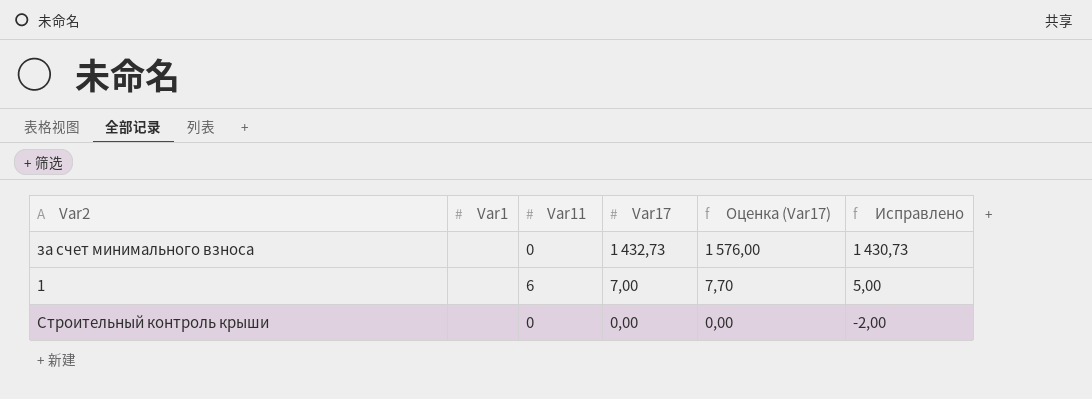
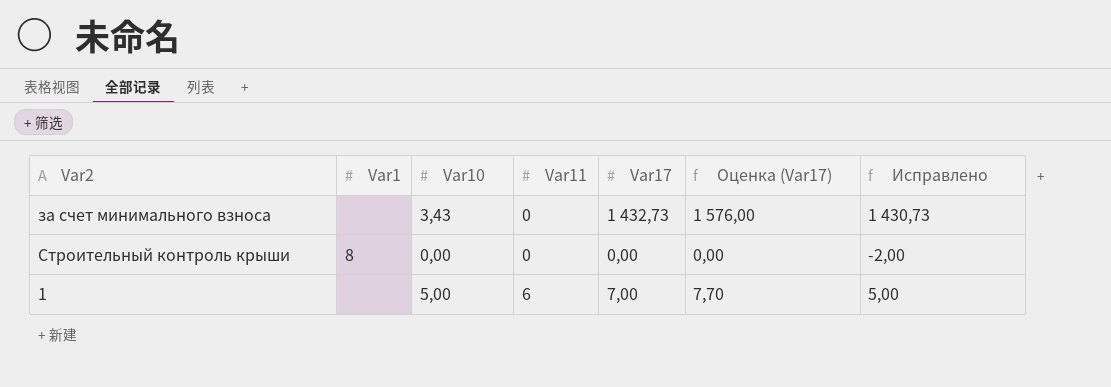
row order: Var17 descending -> Var11 ascending
column Var10 | position: none -> 3
Строительный контроль крыши | Var1: none -> 8

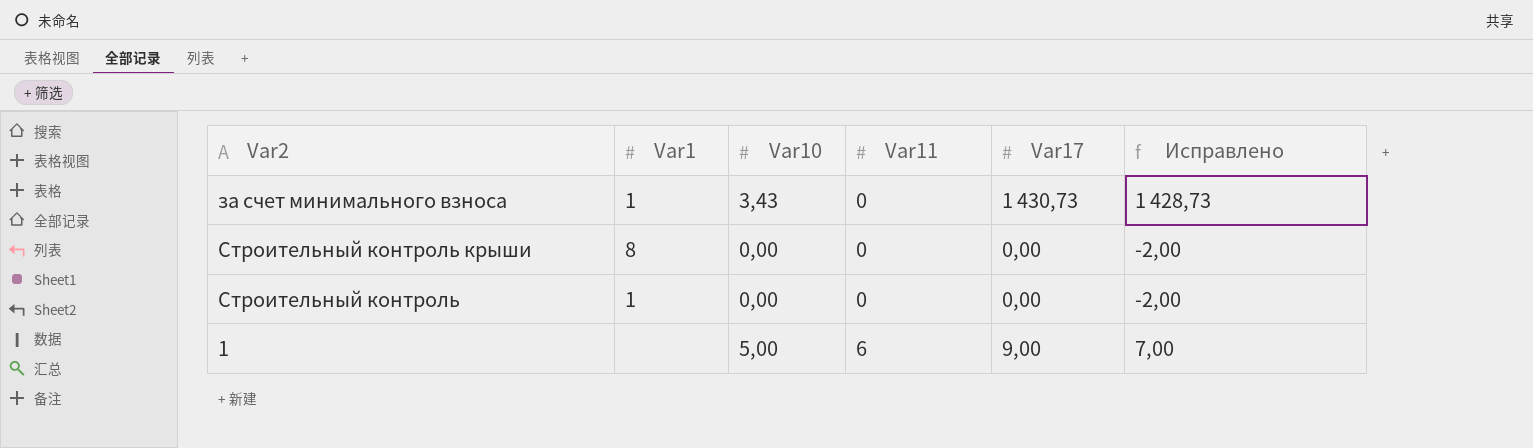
column Оценка (Var17) | formula: [Var17] * 1,1 -> none
за счет минимального взноса | Var1: none -> 1
за счет минимального взноса | Var17: 1 432,73 -> 1 430,73
за счет минимального взноса | Исправлено: 1 430,73 -> 1 428,73
row Строительный контроль: none -> 1 | 0,00 | 0 | 0,00 | -2,00
1 | Var17: 7,00 -> 9,00
1 | Исправлено: 5,00 -> 7,00

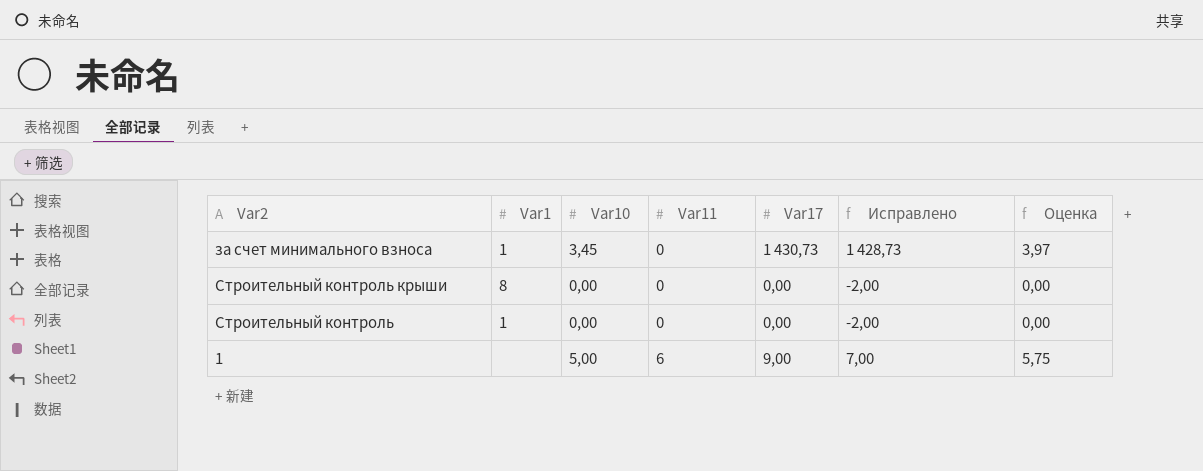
column Оценка | formula: none -> [Var10] * 1,15
за счет минимального взноса | Var10: 3,43 -> 3,45

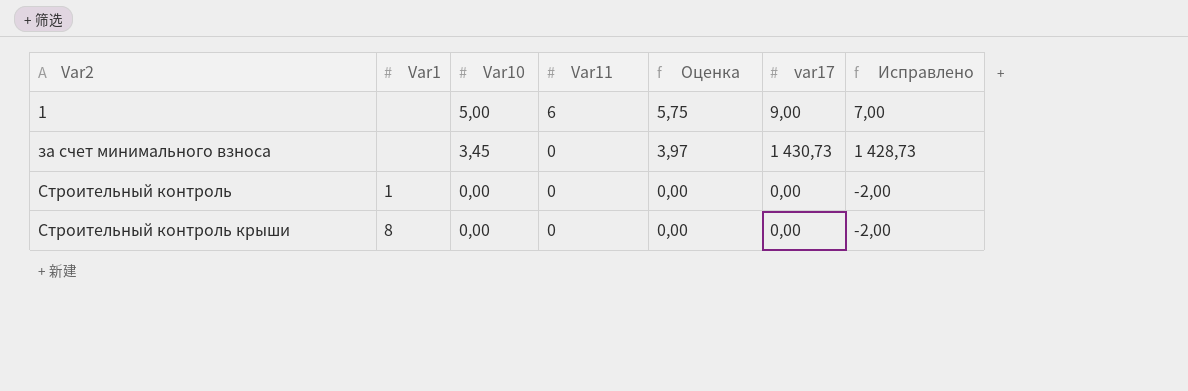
row order: Var11 ascending -> Var2 ascending
column Оценка | position: 7 -> 5
column name: Var17 -> var17
за счет минимального взноса | Var1: 1 -> none

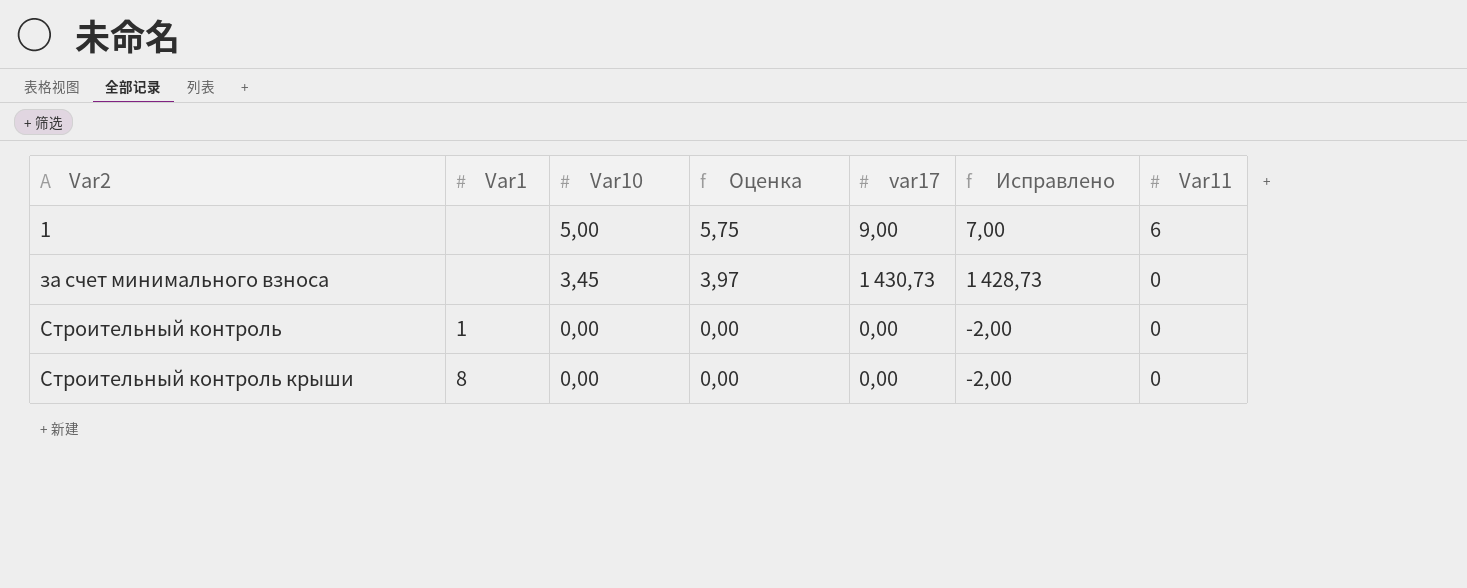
column Var11 | position: 4 -> 7

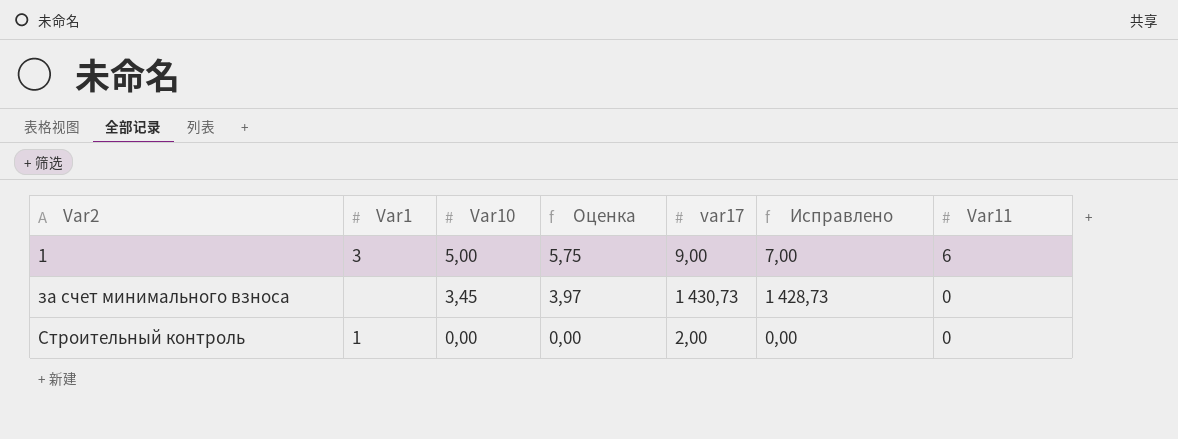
row Строительный контроль крыши: 8 | 0,00 | 0,00 | 0,00 | -2,00 | 0 -> none
1 | Var1: none -> 3
Строительный контроль | var17: 0,00 -> 2,00
Строительный контроль | Исправлено: -2,00 -> 0,00

